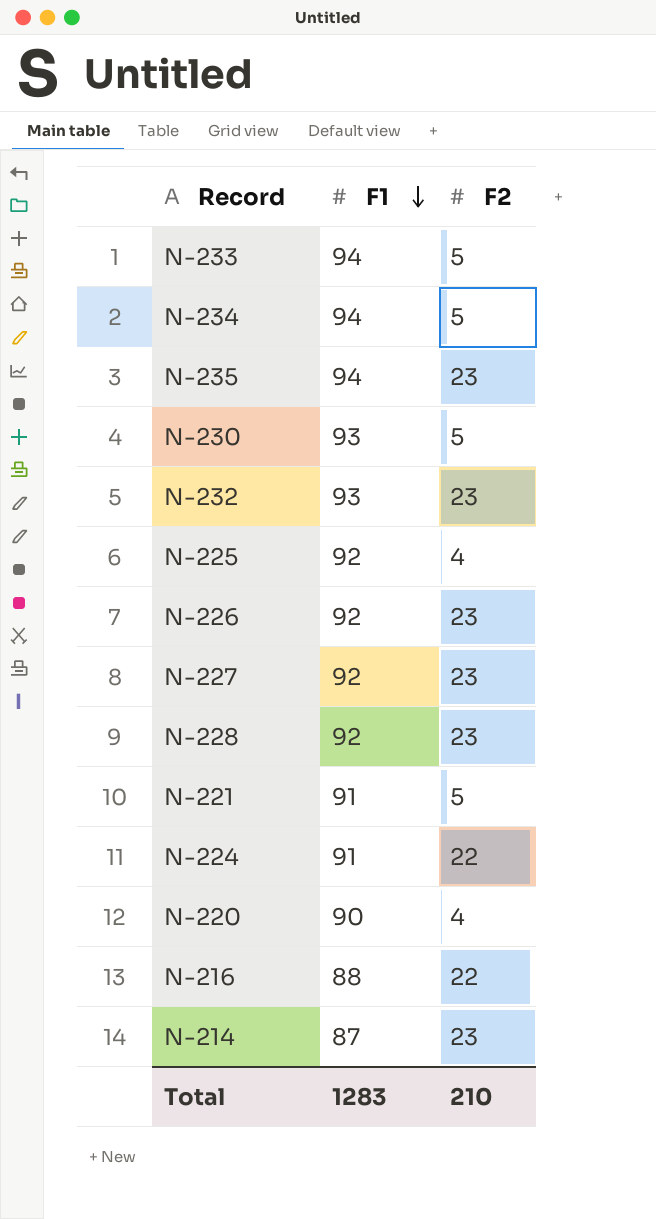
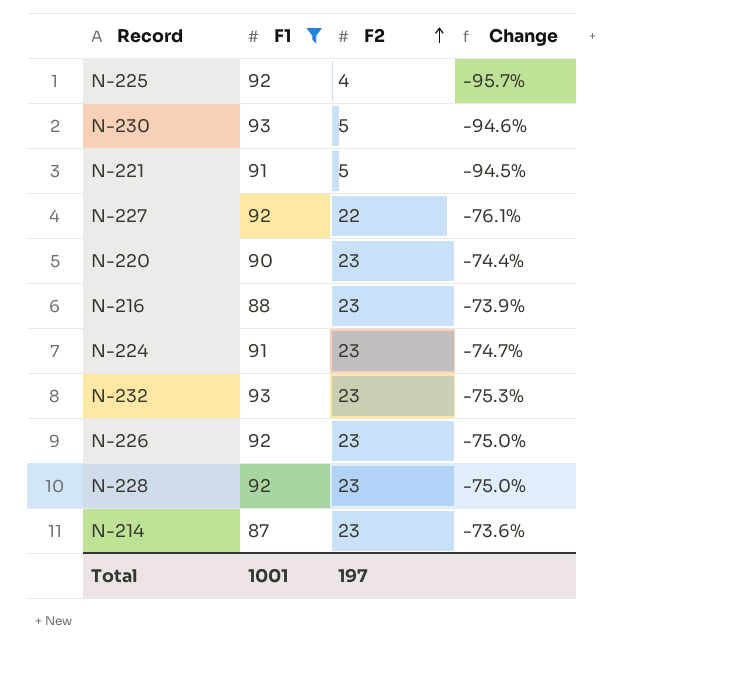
filter: none -> F1 != 94
row order: F1 descending -> F2 ascending
column Change | formula: none -> ([F2] - [F1]) / [F1]
N-227 | F2: 23 -> 22
N-220 | F2: 4 -> 23
N-216 | F2: 22 -> 23
N-224 | F2: 22 -> 23
Total | F1: 1283 -> 1001
Total | F2: 210 -> 197

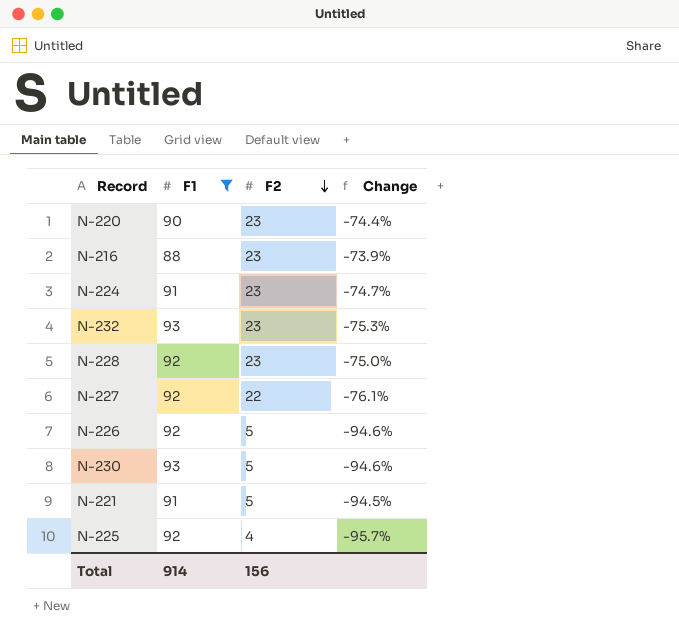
row order: F2 ascending -> F2 descending
row N-214: 87 | 23 | -73.6% -> none
N-226 | F2: 23 -> 5
N-226 | Change: -75.0% -> -94.6%
Total | F1: 1001 -> 914
Total | F2: 197 -> 156

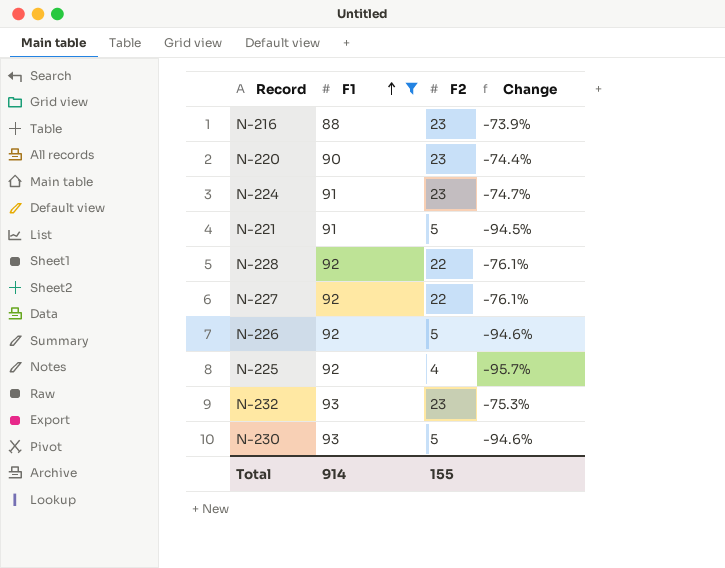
row order: F2 descending -> F1 ascending
N-228 | F2: 23 -> 22
N-228 | Change: -75.0% -> -76.1%
Total | F2: 156 -> 155

